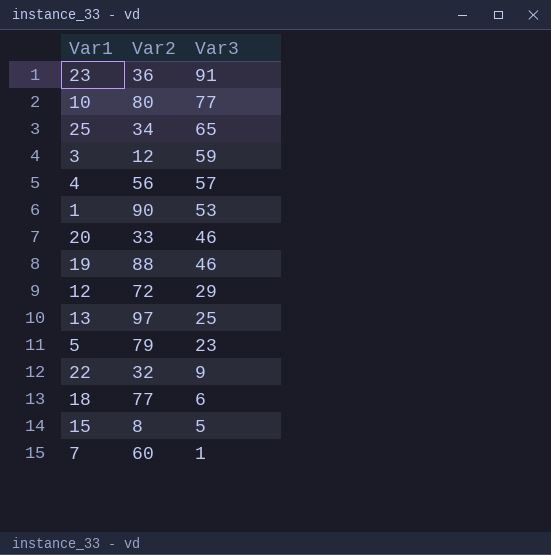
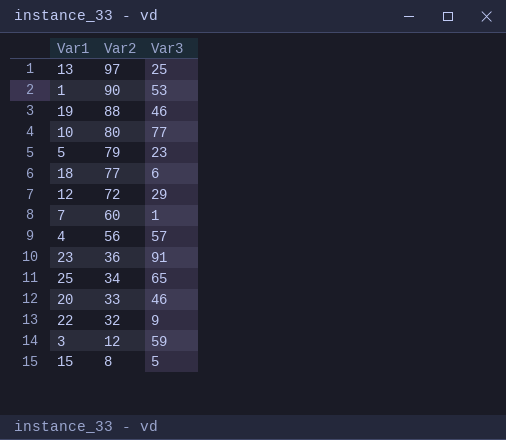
row order: Var3 descending -> Var2 descending

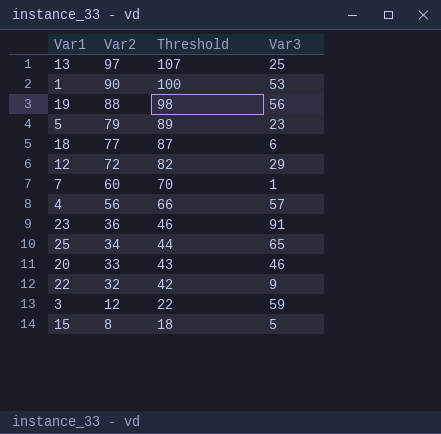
column Threshold | formula: none -> [Var2] + 10
row 10: 80 | 77 -> none
19 | Var3: 46 -> 56

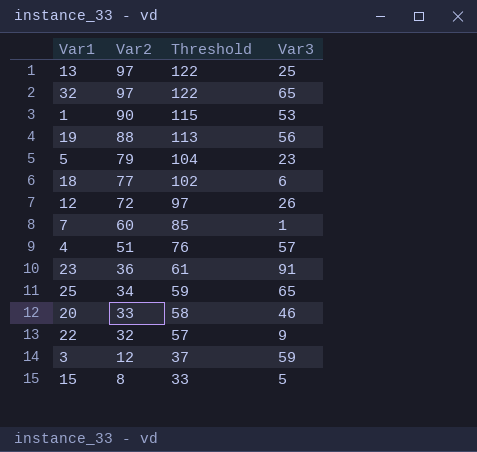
column Threshold | formula: [Var2] + 10 -> [Var2] + 25
row 32: none -> 97 | 122 | 65
12 | Var3: 29 -> 26
4 | Var2: 56 -> 51

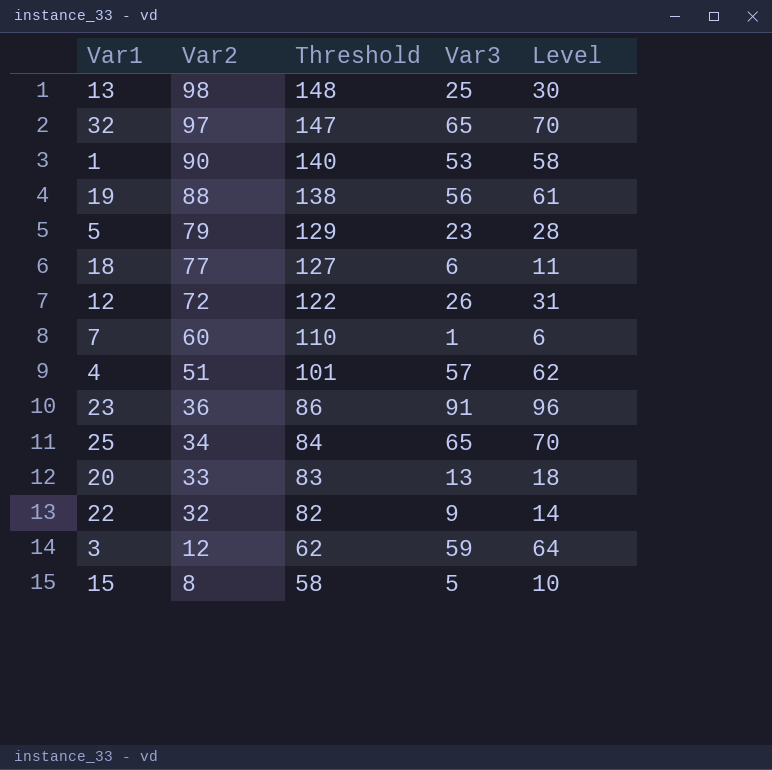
column Threshold | formula: [Var2] + 25 -> [Var2] + 50
column Level | formula: none -> [Var3] + 5
13 | Var2: 97 -> 98
20 | Var3: 46 -> 13

